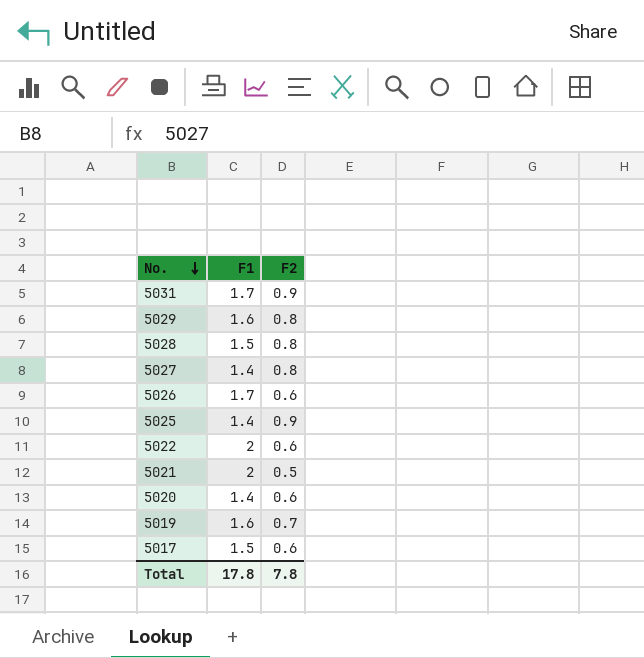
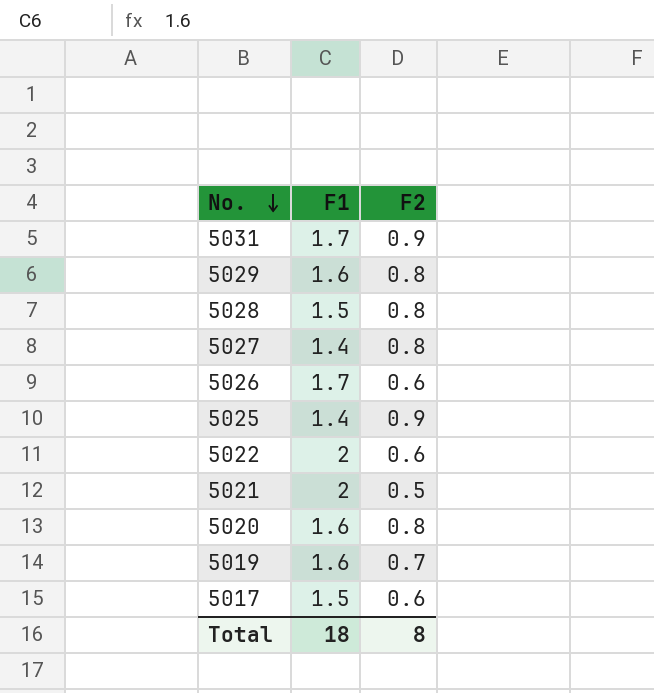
5020 | F1: 1.4 -> 1.6
5020 | F2: 0.6 -> 0.8
Total | F1: 17.8 -> 18
Total | F2: 7.8 -> 8

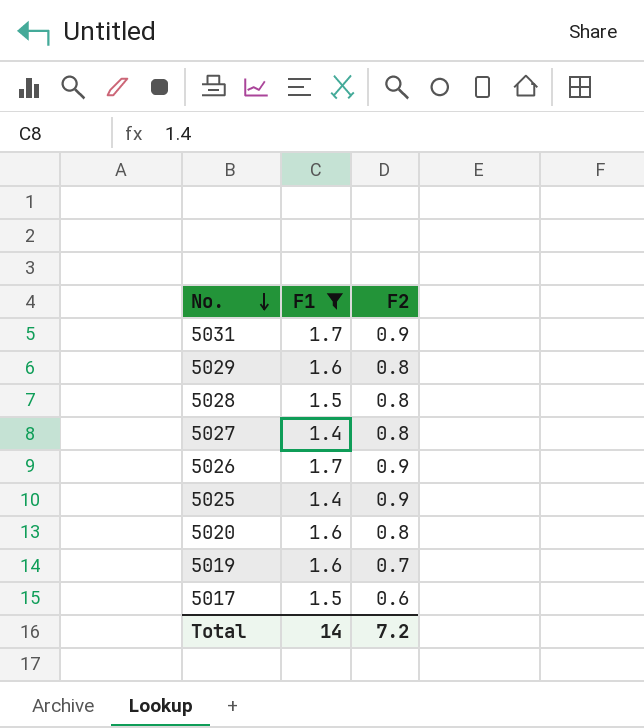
filter: none -> F1 != 2
5026 | F2: 0.6 -> 0.9
Total | F1: 18 -> 14
Total | F2: 8 -> 7.2

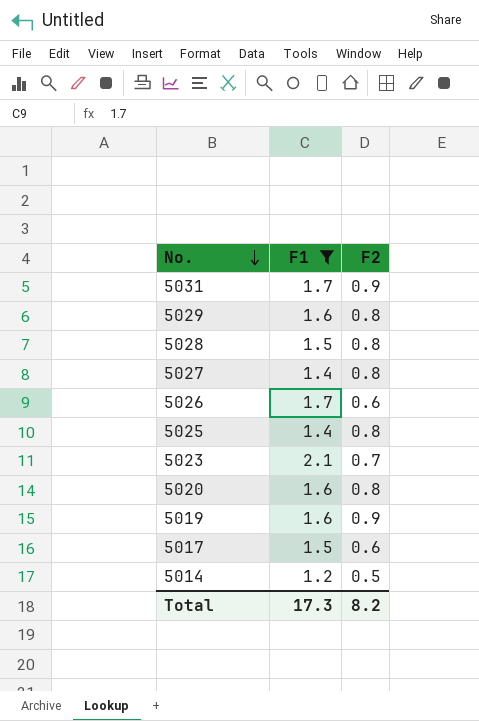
5026 | F2: 0.9 -> 0.6
5025 | F2: 0.9 -> 0.8
row 5023: none -> 2.1 | 0.7
5019 | F2: 0.7 -> 0.9
row 5014: none -> 1.2 | 0.5
Total | F1: 14 -> 17.3
Total | F2: 7.2 -> 8.2

